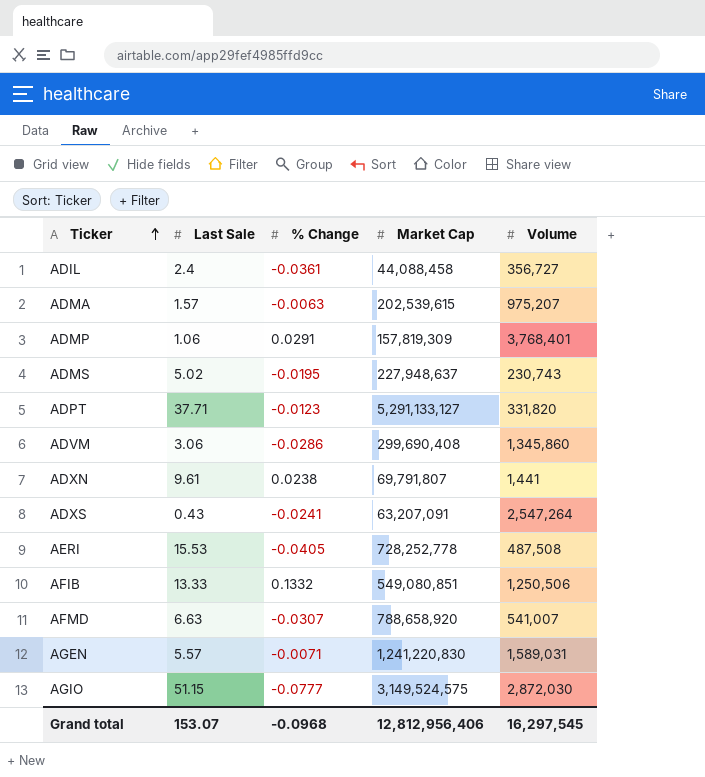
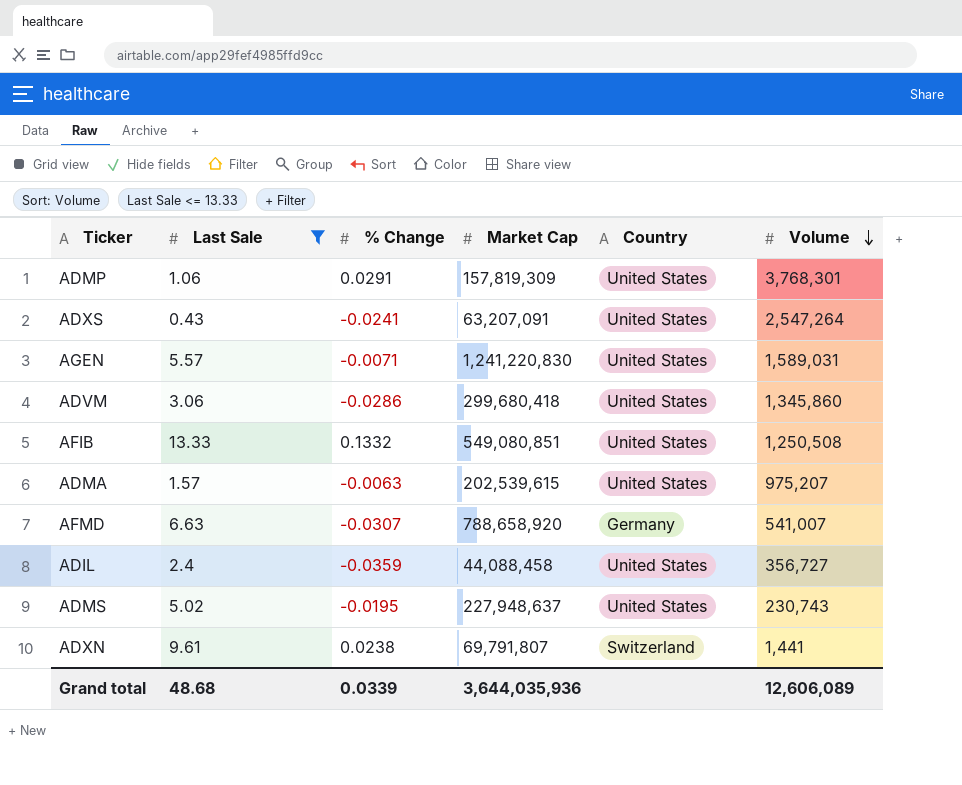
filter: none -> Last Sale <= 13.33
row order: Ticker ascending -> Volume descending
column Country | position: none -> 5
ADMP | Volume: 3,768,401 -> 3,768,301
ADVM | Market Cap: 299,690,408 -> 299,680,418
AFIB | Volume: 1,250,506 -> 1,250,508
ADIL | % Change: -0.0361 -> -0.0359
Grand total | Last Sale: 153.07 -> 48.68
Grand total | % Change: -0.0968 -> 0.0339
Grand total | Market Cap: 12,812,956,406 -> 3,644,035,936
Grand total | Volume: 16,297,545 -> 12,606,089

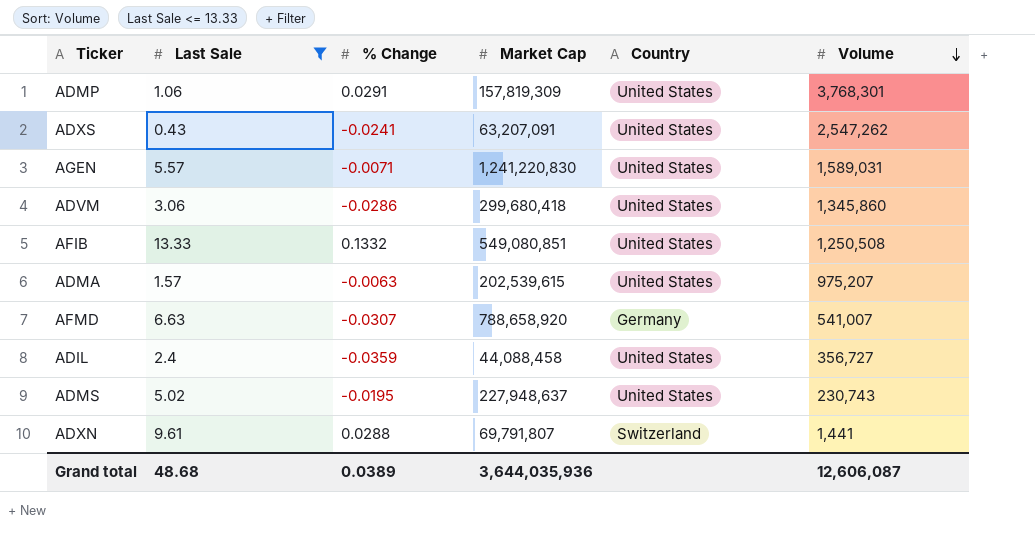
ADXS | Volume: 2,547,264 -> 2,547,262
ADXN | % Change: 0.0238 -> 0.0288
Grand total | % Change: 0.0339 -> 0.0389
Grand total | Volume: 12,606,089 -> 12,606,087

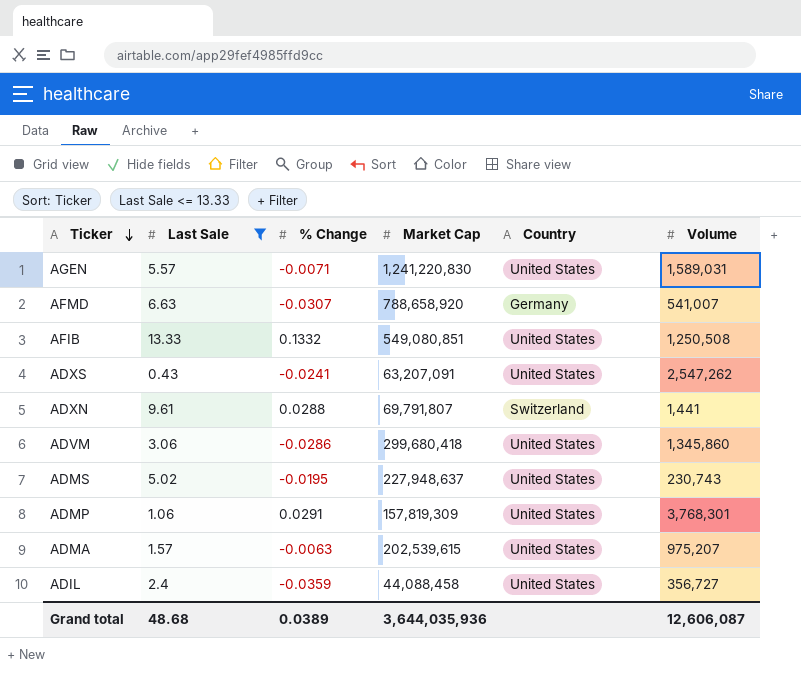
row order: Volume descending -> Ticker descending

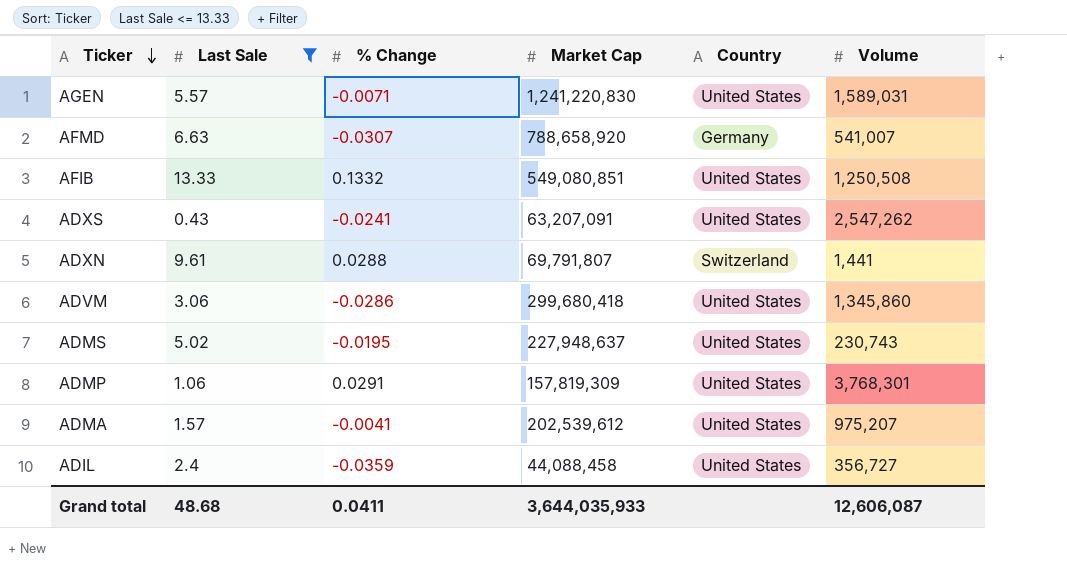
ADMA | % Change: -0.0063 -> -0.0041
ADMA | Market Cap: 202,539,615 -> 202,539,612
Grand total | % Change: 0.0389 -> 0.0411
Grand total | Market Cap: 3,644,035,936 -> 3,644,035,933

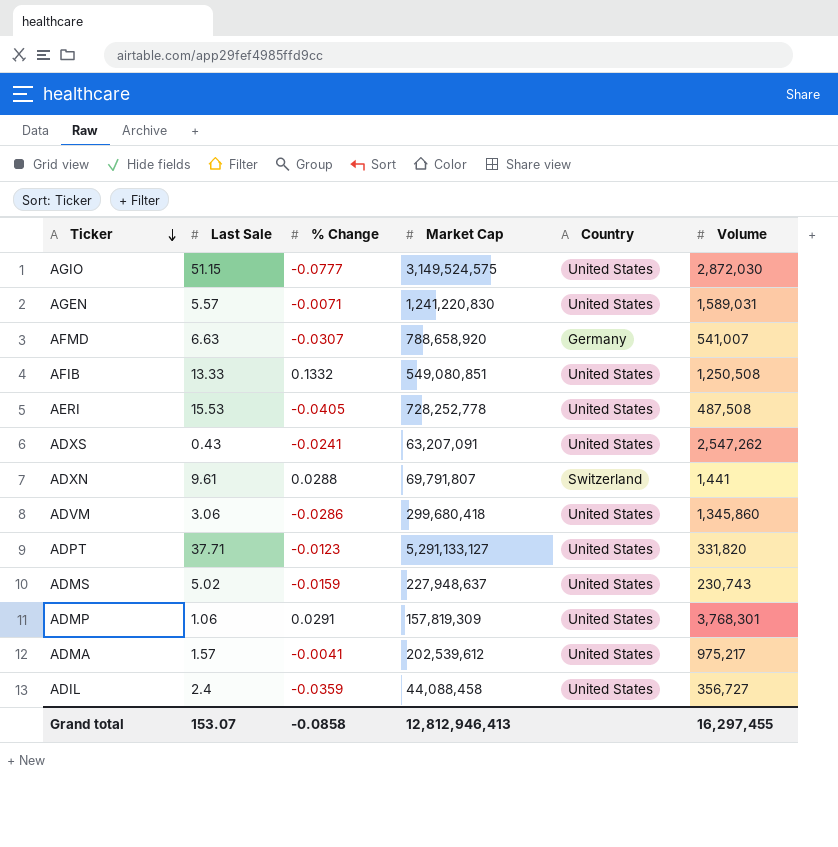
filter: Last Sale <= 13.33 -> none
ADMS | % Change: -0.0195 -> -0.0159
ADMA | Volume: 975,207 -> 975,217
Grand total | Last Sale: 48.68 -> 153.07
Grand total | % Change: 0.0411 -> -0.0858
Grand total | Market Cap: 3,644,035,933 -> 12,812,946,413
Grand total | Volume: 12,606,087 -> 16,297,455

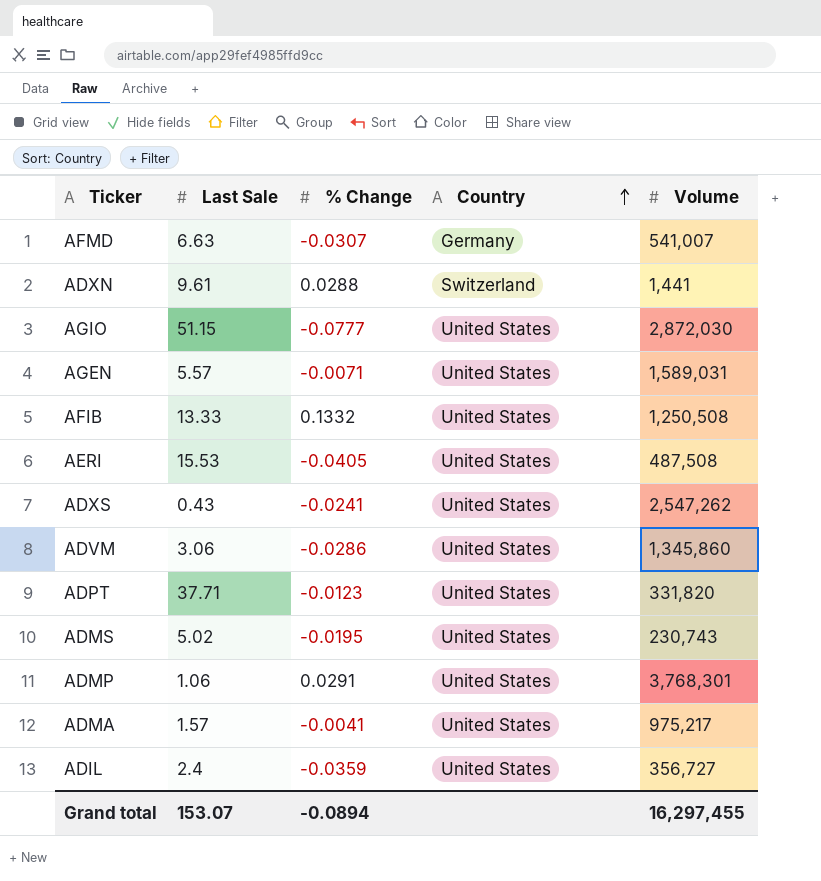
row order: Ticker descending -> Country ascending
column Market Cap | position: 4 -> none
ADMS | % Change: -0.0159 -> -0.0195
Grand total | % Change: -0.0858 -> -0.0894

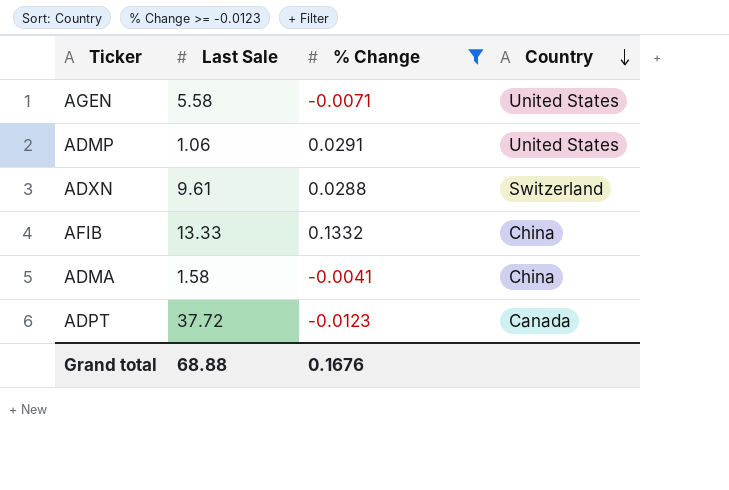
filter: none -> % Change >= -0.0123
row order: Country ascending -> Country descending
column Volume | position: 5 -> none
AGEN | Last Sale: 5.57 -> 5.58
AFIB | Country: United States -> China
ADMA | Last Sale: 1.57 -> 1.58
ADMA | Country: United States -> China
ADPT | Last Sale: 37.71 -> 37.72
ADPT | Country: United States -> Canada
Grand total | Last Sale: 153.07 -> 68.88
Grand total | % Change: -0.0894 -> 0.1676

